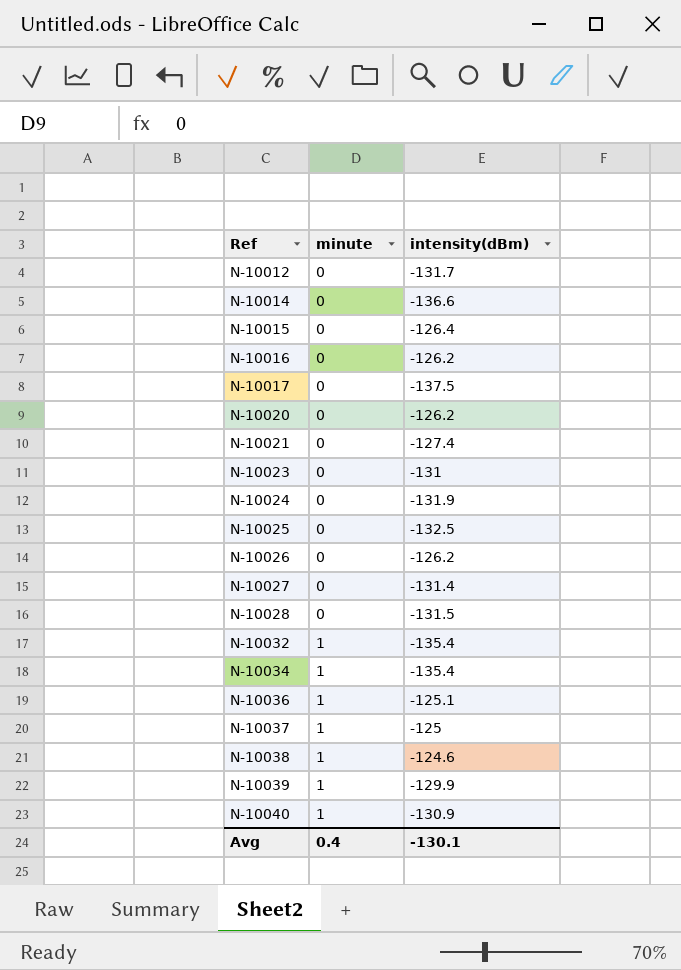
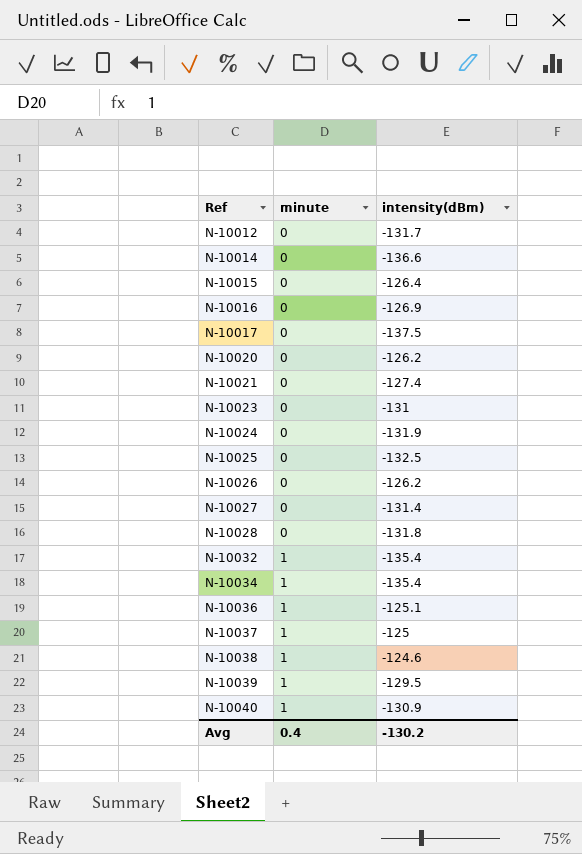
N-10016 | intensity(dBm): -126.2 -> -126.9
N-10028 | intensity(dBm): -131.5 -> -131.8
N-10039 | intensity(dBm): -129.9 -> -129.5
Avg | intensity(dBm): -130.1 -> -130.2

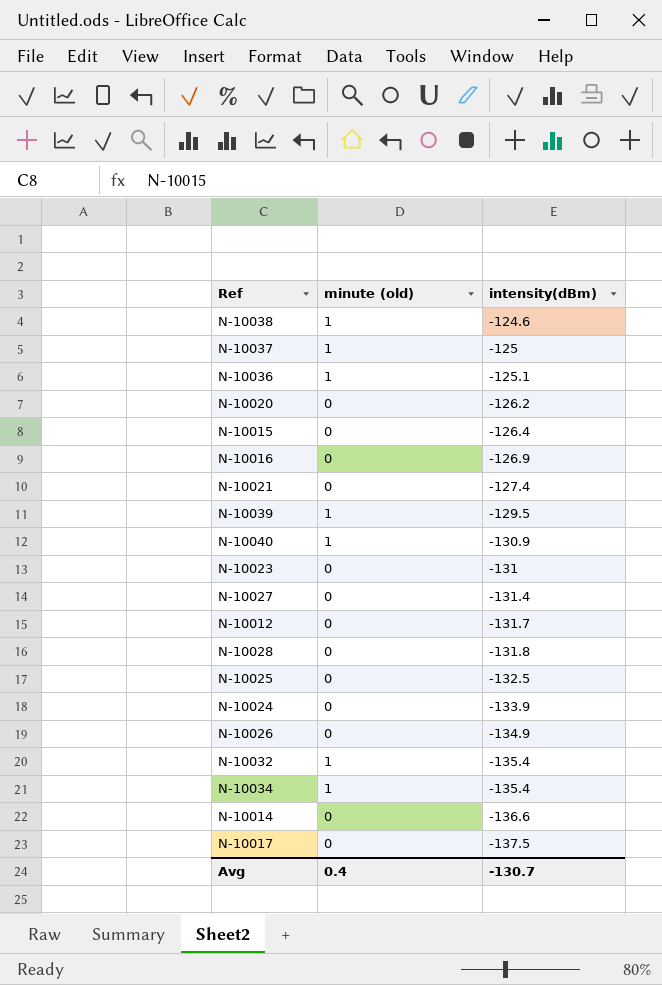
row order: Ref ascending -> intensity(dBm) descending
column name: minute -> minute (old)
N-10024 | intensity(dBm): -131.9 -> -133.9
N-10026 | intensity(dBm): -126.2 -> -134.9
Avg | intensity(dBm): -130.2 -> -130.7

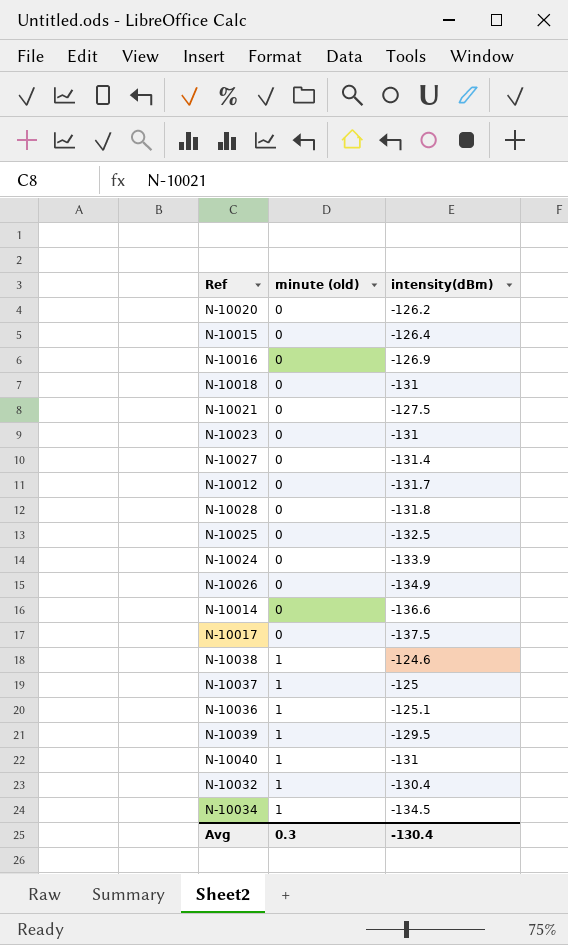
row order: intensity(dBm) descending -> minute (old) ascending
row N-10018: none -> 0 | -131
N-10021 | intensity(dBm): -127.4 -> -127.5
N-10040 | intensity(dBm): -130.9 -> -131
N-10032 | intensity(dBm): -135.4 -> -130.4
N-10034 | intensity(dBm): -135.4 -> -134.5
Avg | minute (old): 0.4 -> 0.3
Avg | intensity(dBm): -130.7 -> -130.4

